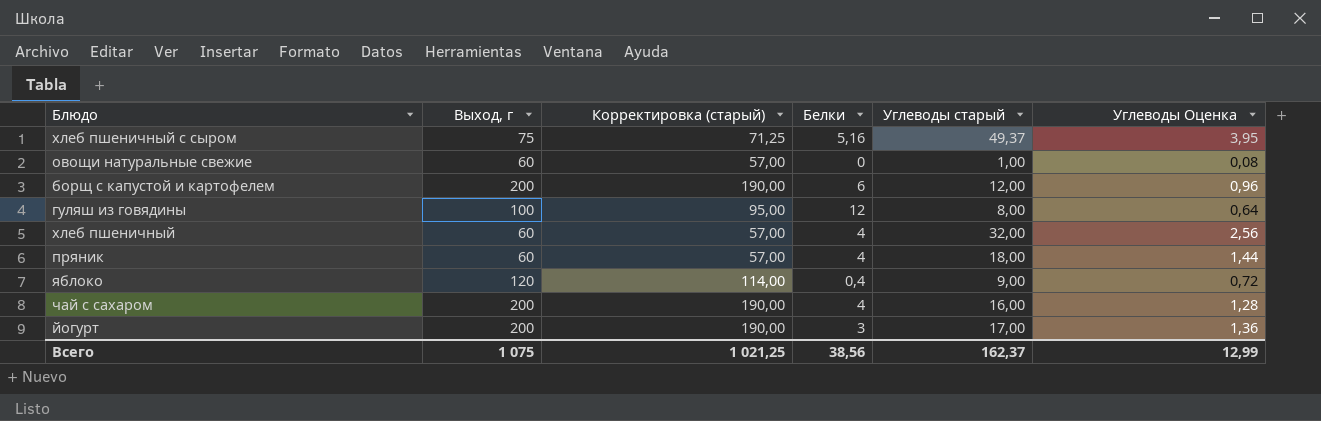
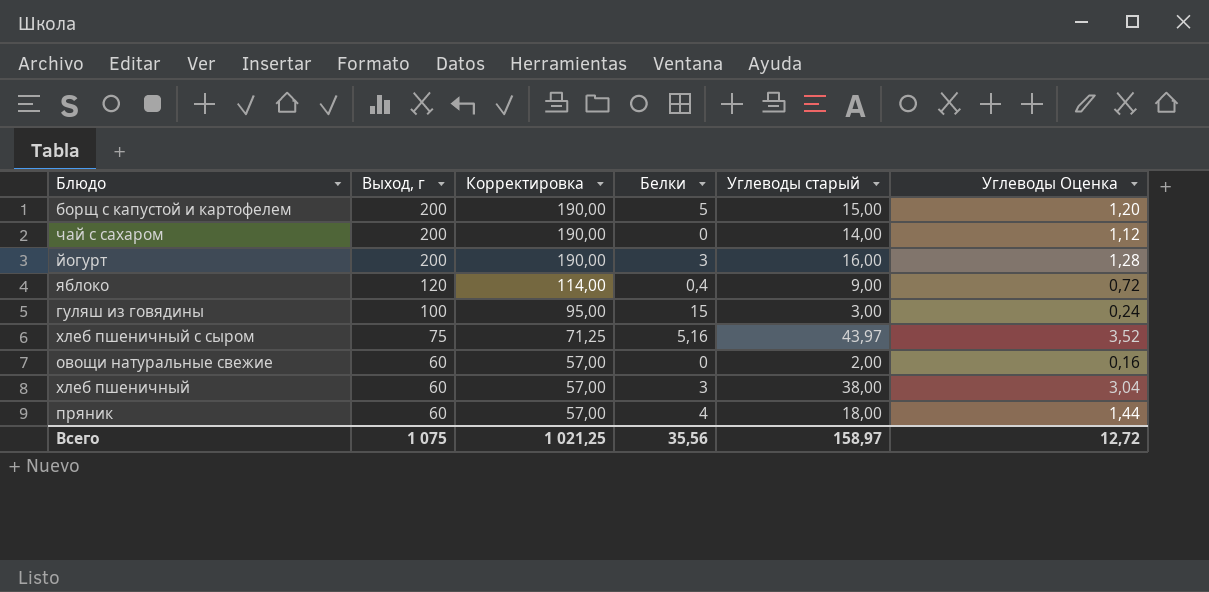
row order: none -> Выход, г descending
column name: Корректировка (старый) -> Корректировка
борщ с капустой и картофелем | Белки: 6 -> 5
борщ с капустой и картофелем | Углеводы старый: 12,00 -> 15,00
борщ с капустой и картофелем | Углеводы Оценка: 0,96 -> 1,20
чай с сахаром | Белки: 4 -> 0
чай с сахаром | Углеводы старый: 16,00 -> 14,00
чай с сахаром | Углеводы Оценка: 1,28 -> 1,12
йогурт | Углеводы старый: 17,00 -> 16,00
йогурт | Углеводы Оценка: 1,36 -> 1,28
гуляш из говядины | Белки: 12 -> 15
гуляш из говядины | Углеводы старый: 8,00 -> 3,00
гуляш из говядины | Углеводы Оценка: 0,64 -> 0,24
хлеб пшеничный с сыром | Углеводы старый: 49,37 -> 43,97
хлеб пшеничный с сыром | Углеводы Оценка: 3,95 -> 3,52
овощи натуральные свежие | Углеводы старый: 1,00 -> 2,00
овощи натуральные свежие | Углеводы Оценка: 0,08 -> 0,16
хлеб пшеничный | Белки: 4 -> 3
хлеб пшеничный | Углеводы старый: 32,00 -> 38,00
хлеб пшеничный | Углеводы Оценка: 2,56 -> 3,04
Всего | Белки: 38,56 -> 35,56
Всего | Углеводы старый: 162,37 -> 158,97
Всего | Углеводы Оценка: 12,99 -> 12,72

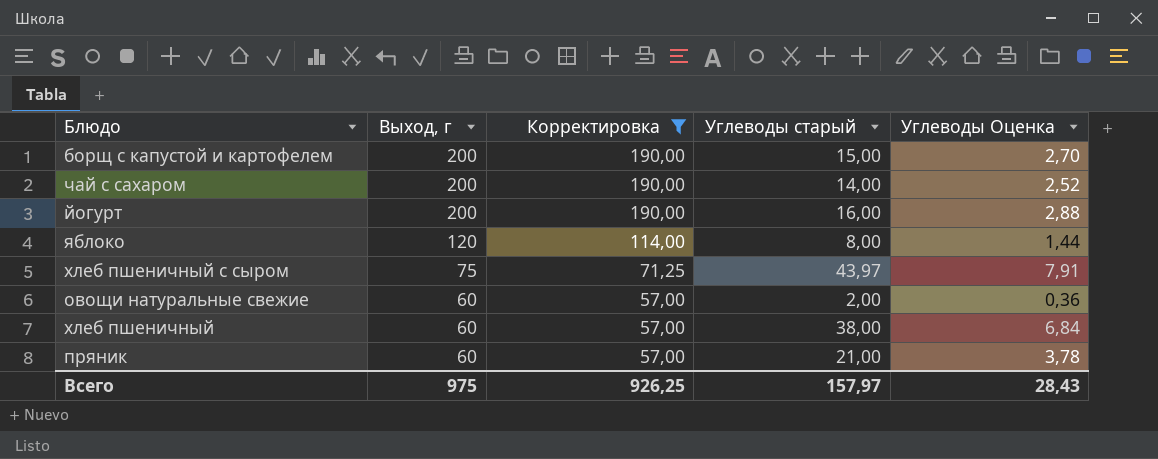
filter: none -> Корректировка != 95,00
column Белки | position: 4 -> none
column Углеводы Оценка | formula: [Углеводы старый] * 0,08 -> [Углеводы старый] * 0,18
яблоко | Углеводы старый: 9,00 -> 8,00
пряник | Углеводы старый: 18,00 -> 21,00
Всего | Выход, г: 1 075 -> 975
Всего | Корректировка: 1 021,25 -> 926,25
Всего | Углеводы старый: 158,97 -> 157,97
Всего | Углеводы Оценка: 12,72 -> 28,43

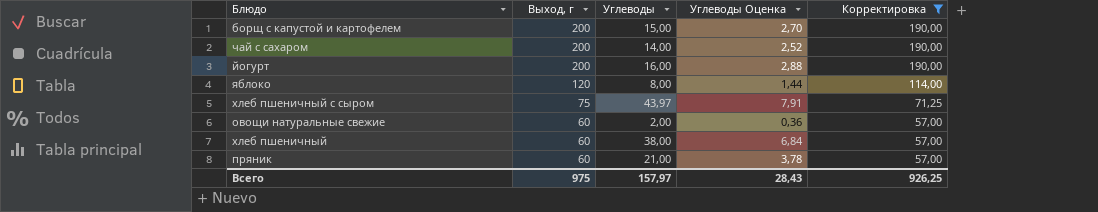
column name: Углеводы старый -> Углеводы
column Корректировка | position: 3 -> 5

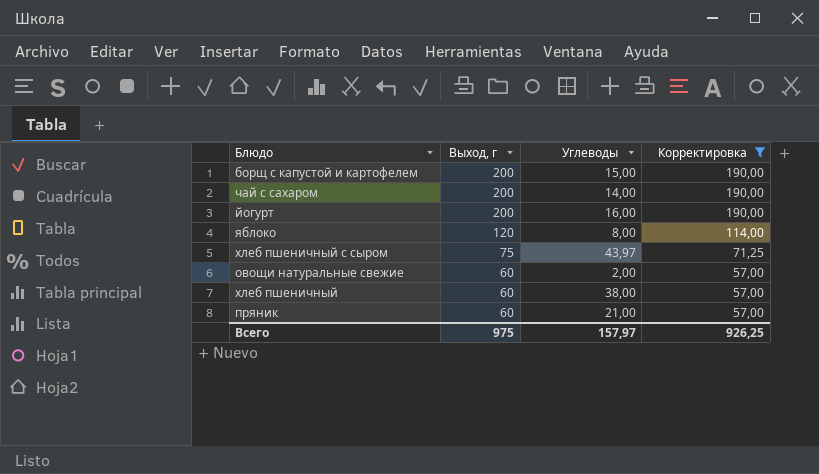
column Углеводы Оценка | formula: [Углеводы] * 0,18 -> none

